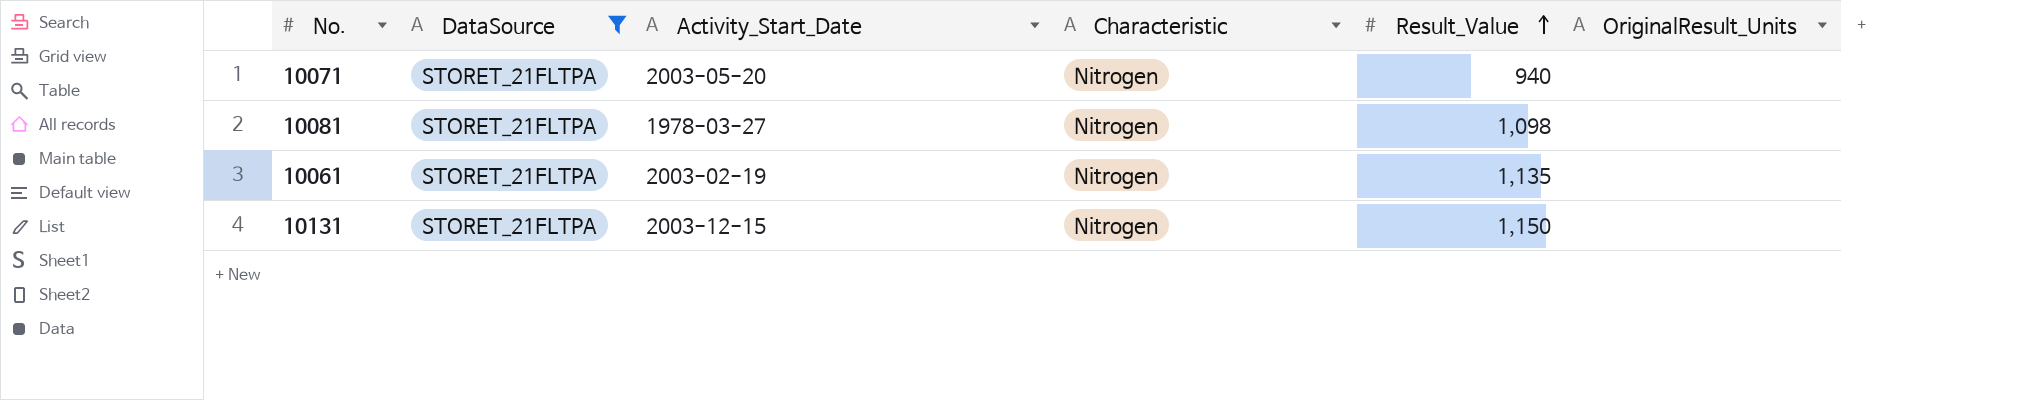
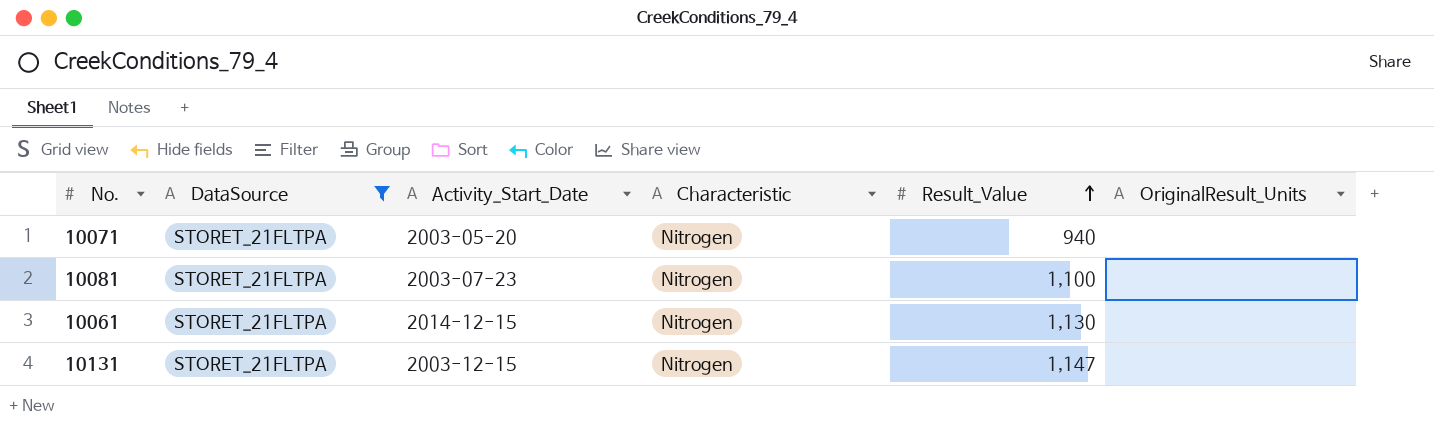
10081 | Activity_Start_Date: 1978-03-27 -> 2003-07-23
10081 | Result_Value: 1,098 -> 1,100
10061 | Activity_Start_Date: 2003-02-19 -> 2014-12-15
10061 | Result_Value: 1,135 -> 1,130
10131 | Result_Value: 1,150 -> 1,147

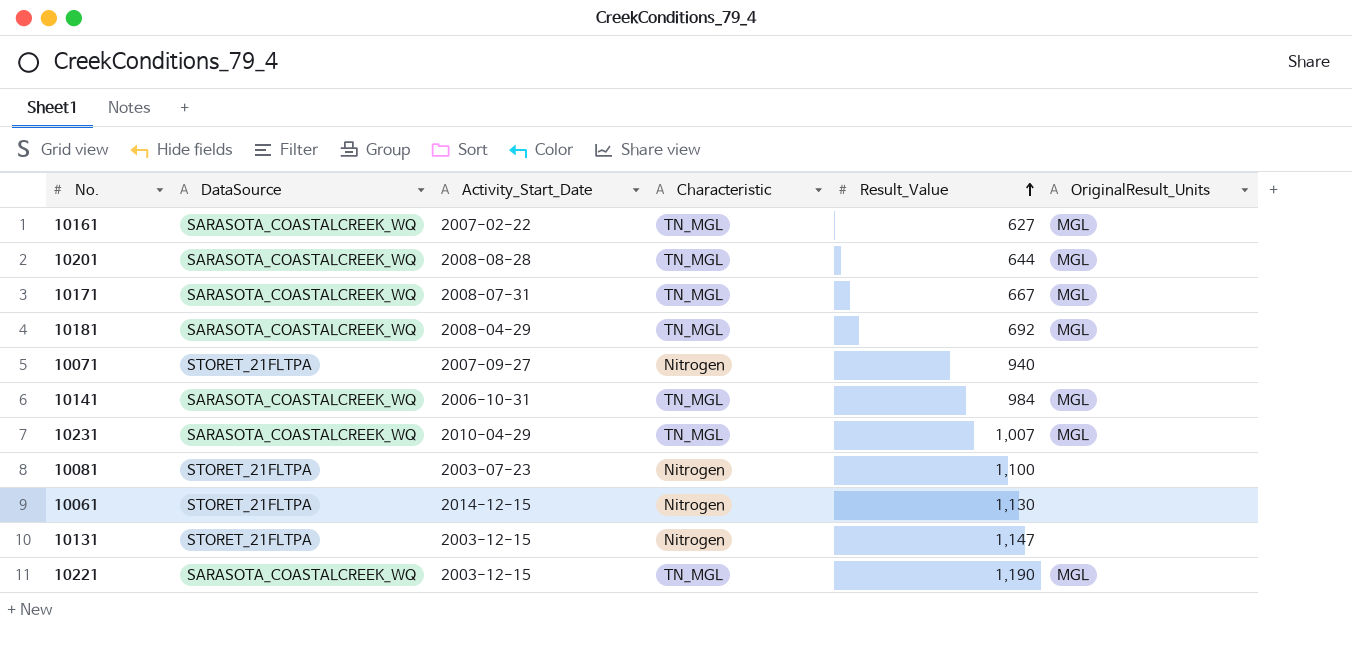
filter: DataSource = STORET_21FLTPA -> none
10071 | Activity_Start_Date: 2003-05-20 -> 2007-09-27

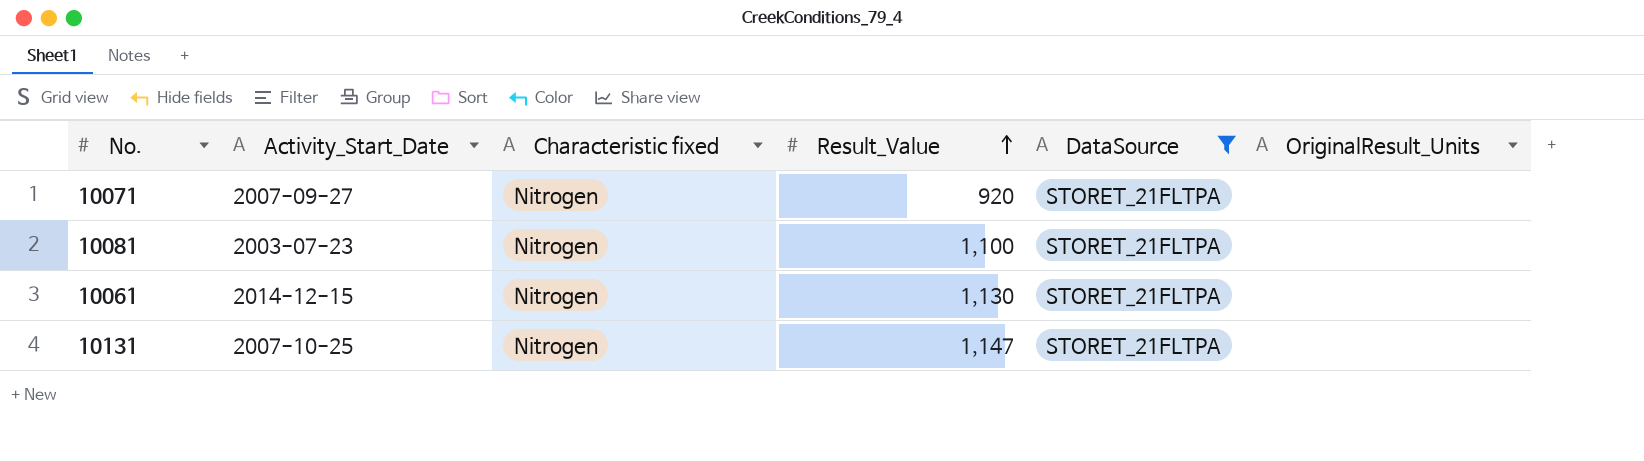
filter: none -> DataSource = STORET_21FLTPA
column name: Characteristic -> Characteristic fixed
column DataSource | position: 2 -> 5
10071 | Result_Value: 940 -> 920
10131 | Activity_Start_Date: 2003-12-15 -> 2007-10-25

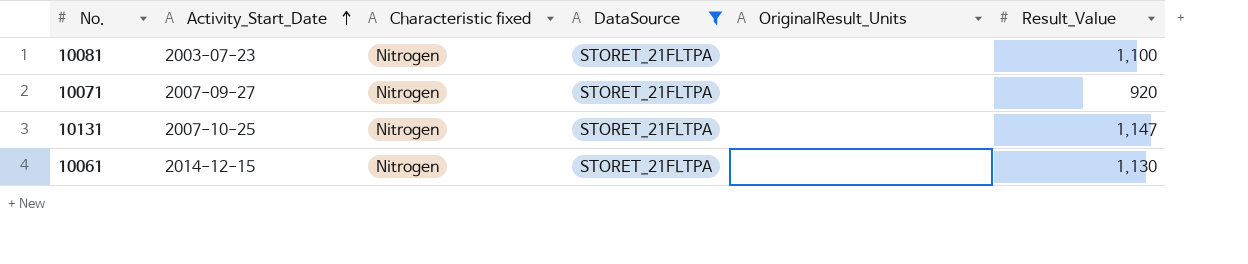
row order: Result_Value ascending -> Activity_Start_Date ascending
column Result_Value | position: 4 -> 6

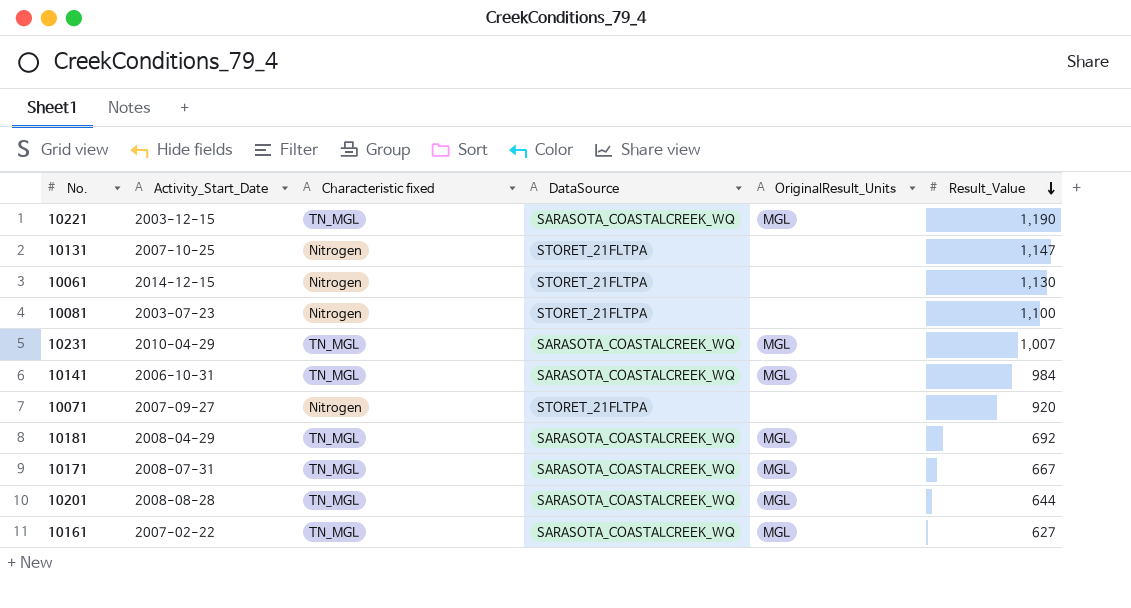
filter: DataSource = STORET_21FLTPA -> none
row order: Activity_Start_Date ascending -> Result_Value descending

